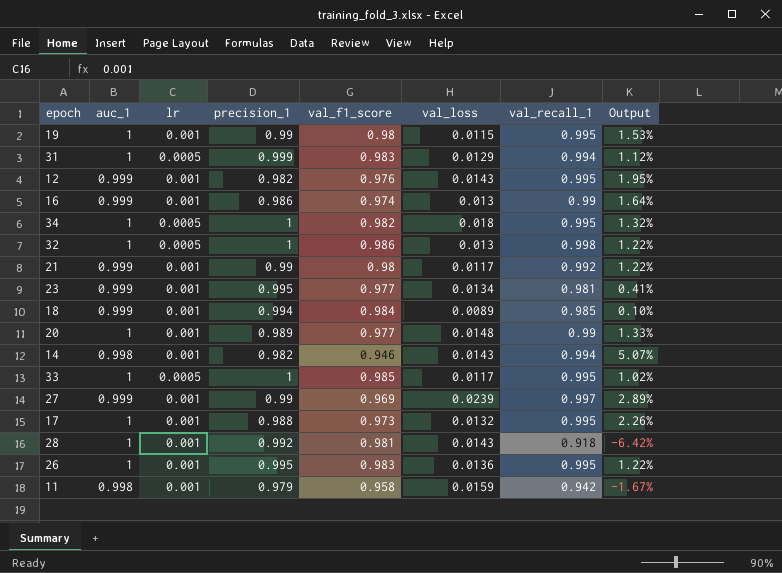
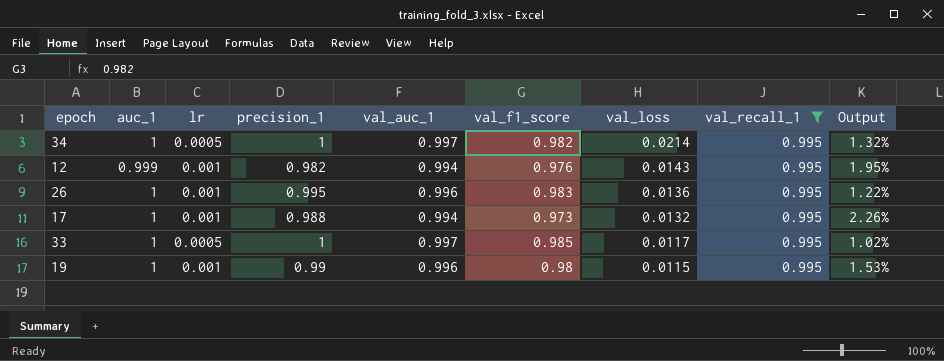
filter: none -> val_recall_1 = 0.995
row order: none -> val_loss descending
column val_auc_1 | position: none -> 5
34 | val_loss: 0.018 -> 0.0214

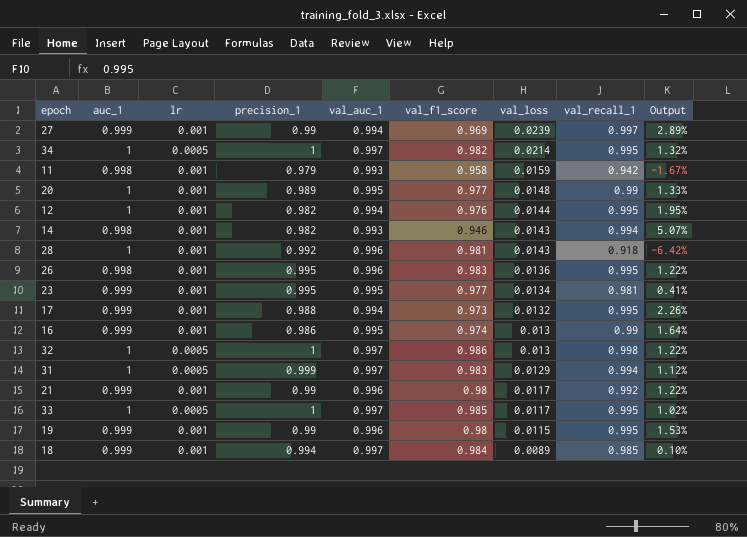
filter: val_recall_1 = 0.995 -> none
12 | auc_1: 0.999 -> 1
12 | val_loss: 0.0143 -> 0.0144
26 | auc_1: 1 -> 0.998
17 | auc_1: 1 -> 0.999
19 | auc_1: 1 -> 0.999

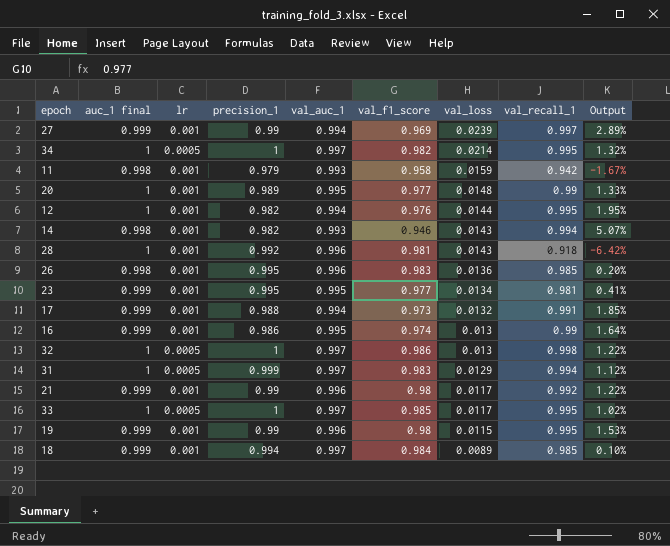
column name: auc_1 -> auc_1 final
26 | val_recall_1: 0.995 -> 0.985
26 | Output: 1.22% -> 0.20%
17 | val_recall_1: 0.995 -> 0.991
17 | Output: 2.26% -> 1.85%

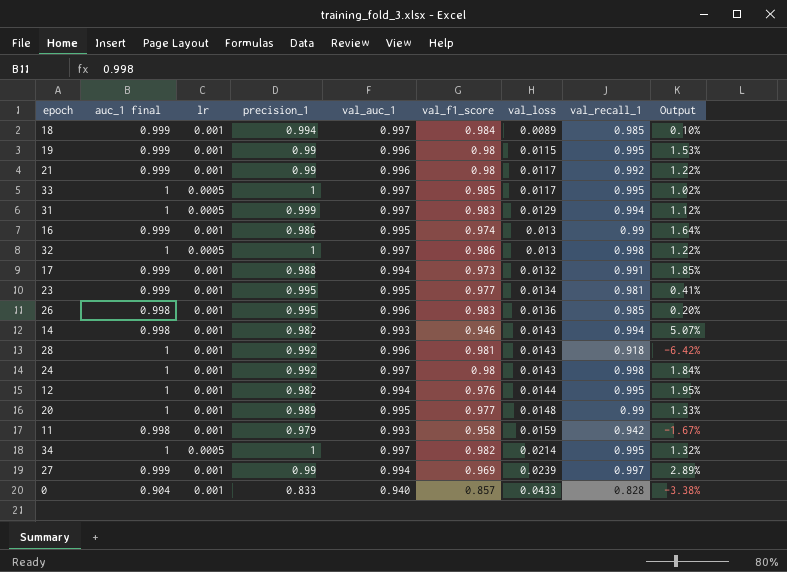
row order: val_loss descending -> val_loss ascending
row 24: none -> 1 | 0.001 | 0.992 | 0.997 | 0.98 | 0.0143 | 0.998 | 1.84%
row 0: none -> 0.904 | 0.001 | 0.833 | 0.940 | 0.857 | 0.0433 | 0.828 | -3.38%

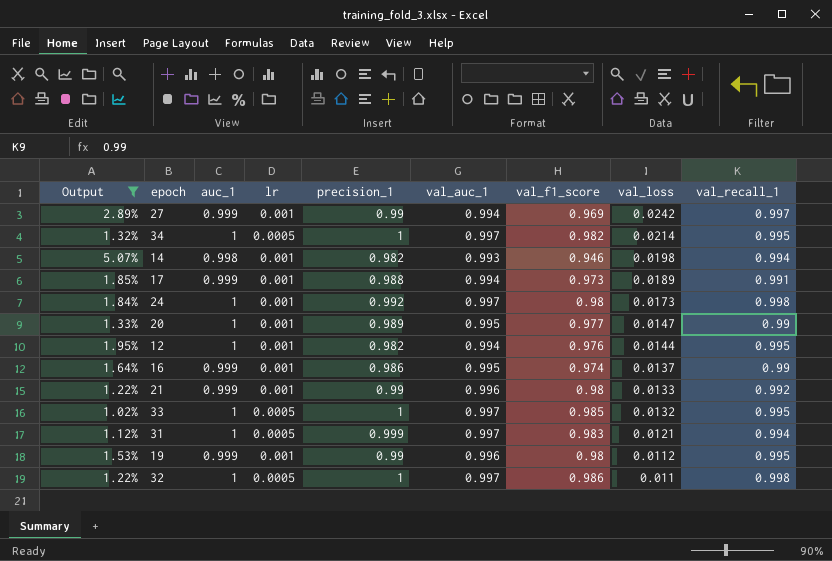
filter: none -> Output >= 1.02%
row order: val_loss ascending -> val_loss descending
column Output | position: 9 -> 1
column name: auc_1 final -> auc_1
27 | val_loss: 0.0239 -> 0.0242
14 | val_loss: 0.0143 -> 0.0198
17 | val_loss: 0.0132 -> 0.0189
24 | val_loss: 0.0143 -> 0.0173
20 | val_loss: 0.0148 -> 0.0147
16 | val_loss: 0.013 -> 0.0137
21 | val_loss: 0.0117 -> 0.0133
33 | val_loss: 0.0117 -> 0.0132
31 | val_loss: 0.0129 -> 0.0121
19 | val_loss: 0.0115 -> 0.0112
32 | val_loss: 0.013 -> 0.011

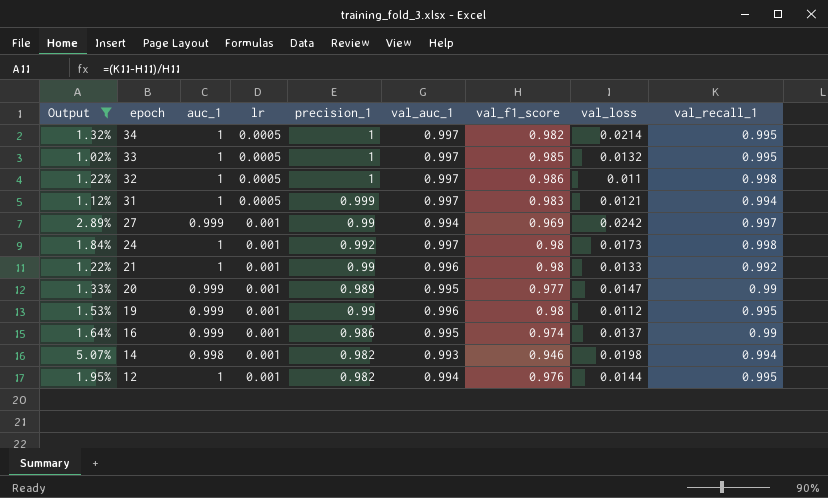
row order: val_loss descending -> epoch descending
row 17: 1.85% | 0.999 | 0.001 | 0.988 | 0.994 | 0.973 | 0.0189 | 0.991 -> none
21 | auc_1: 0.999 -> 1
20 | auc_1: 1 -> 0.999

